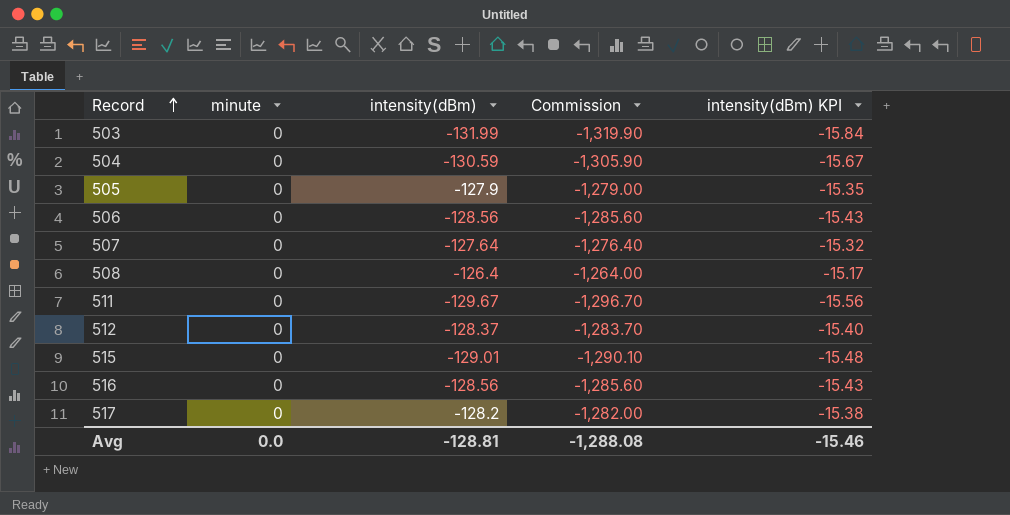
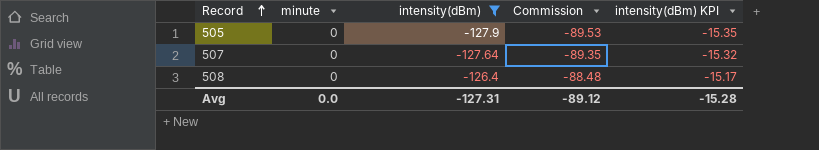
filter: none -> intensity(dBm) >= -127.9
column Commission | formula: [intensity(dBm)] * 10 -> [intensity(dBm)] * 0.7
Avg | intensity(dBm): -128.81 -> -127.31
Avg | Commission: -1,288.08 -> -89.12
Avg | intensity(dBm) KPI: -15.46 -> -15.28

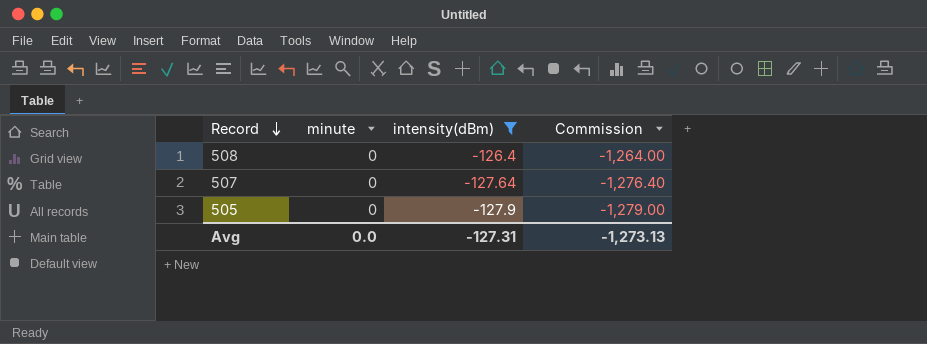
row order: Record ascending -> Record descending
column intensity(dBm) KPI | formula: [intensity(dBm)] * 0.12 -> none
column Commission | formula: [intensity(dBm)] * 0.7 -> [intensity(dBm)] * 10
Avg | Commission: -89.12 -> -1,273.13

